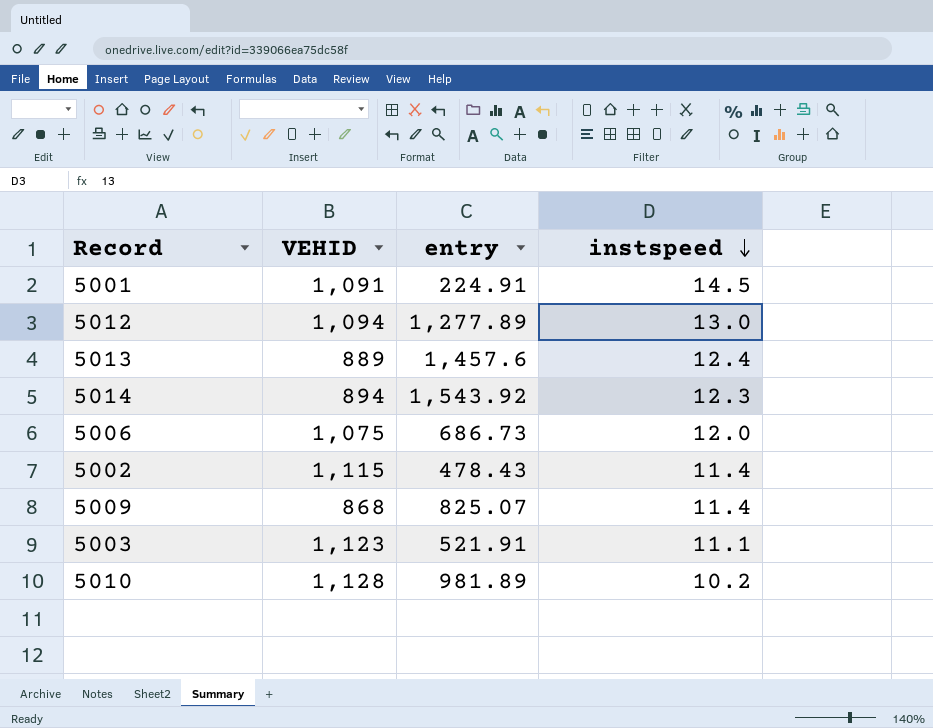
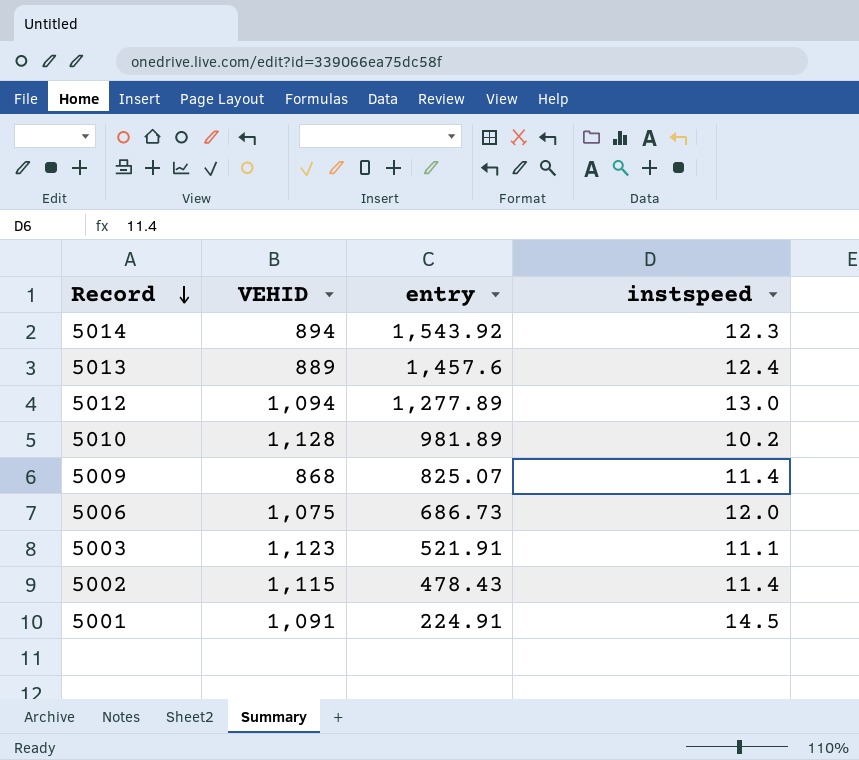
row order: instspeed descending -> Record descending

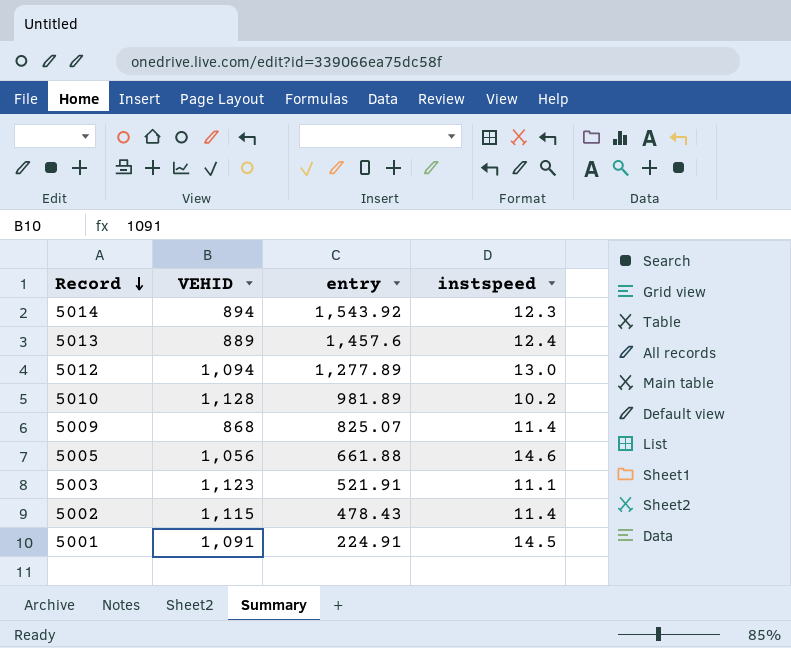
row 5006: 1,075 | 686.73 | 12.0 -> none
row 5005: none -> 1,056 | 661.88 | 14.6

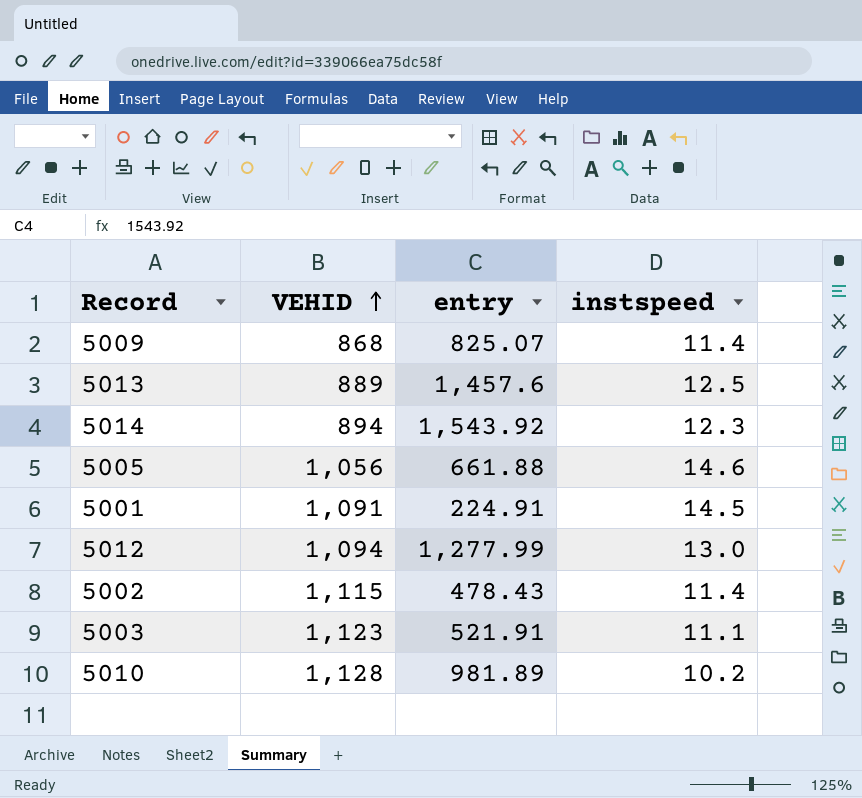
row order: Record descending -> VEHID ascending
5013 | instspeed: 12.4 -> 12.5
5012 | entry: 1,277.89 -> 1,277.99

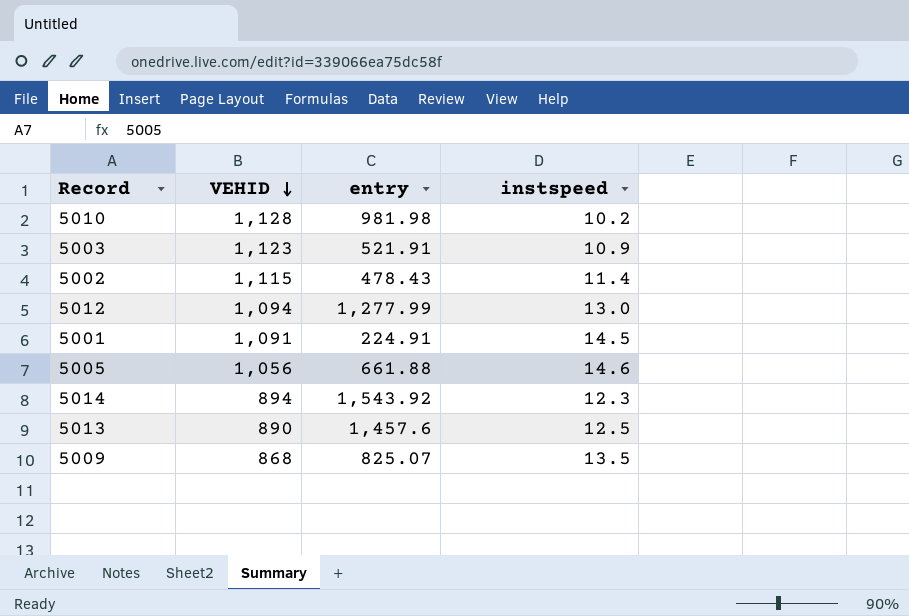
row order: VEHID ascending -> VEHID descending
5010 | entry: 981.89 -> 981.98
5003 | instspeed: 11.1 -> 10.9
5013 | VEHID: 889 -> 890
5009 | instspeed: 11.4 -> 13.5

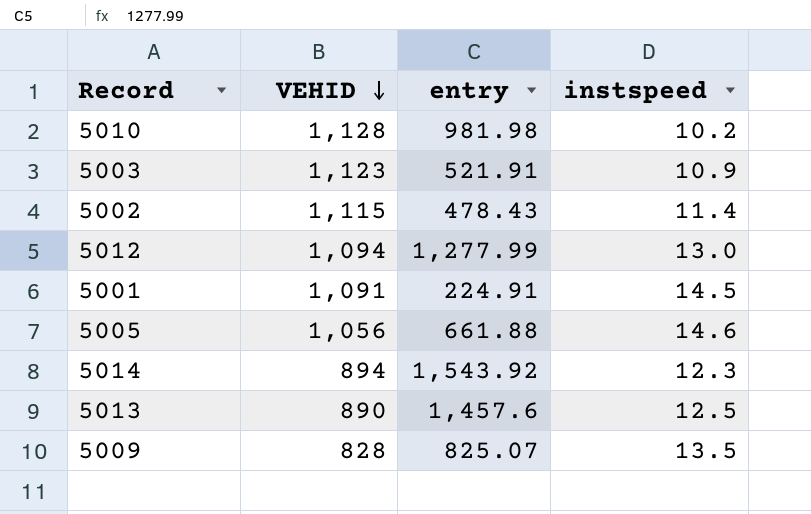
5009 | VEHID: 868 -> 828

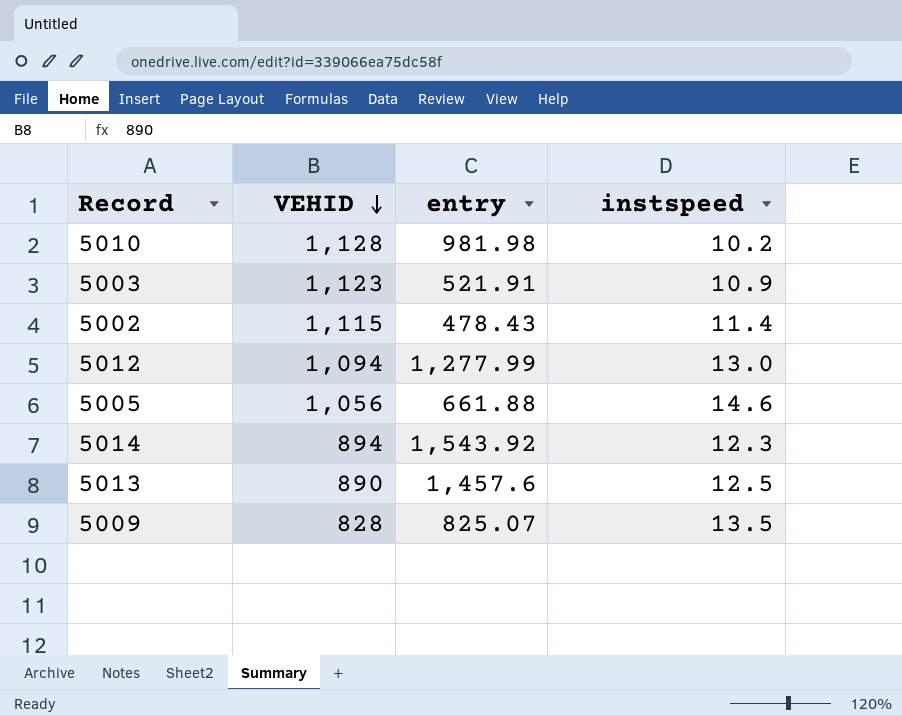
row 5001: 1,091 | 224.91 | 14.5 -> none

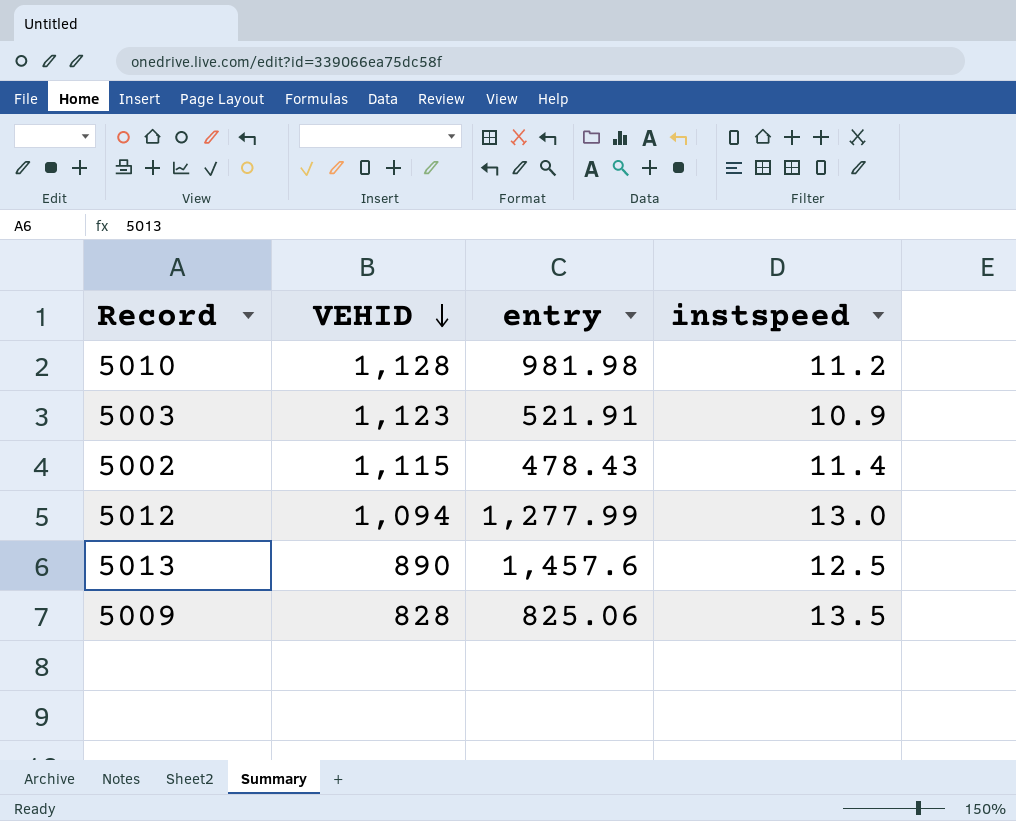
row 5005: 1,056 | 661.88 | 14.6 -> none
row 5014: 894 | 1,543.92 | 12.3 -> none
5010 | instspeed: 10.2 -> 11.2
5009 | entry: 825.07 -> 825.06

